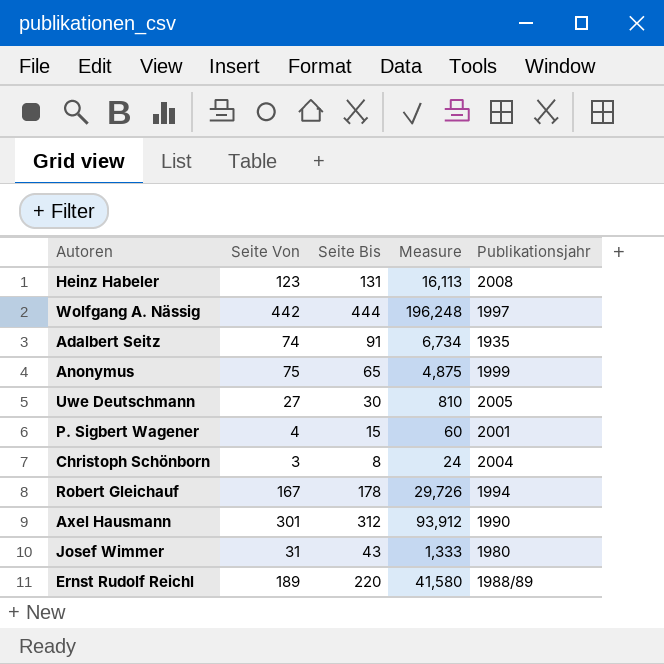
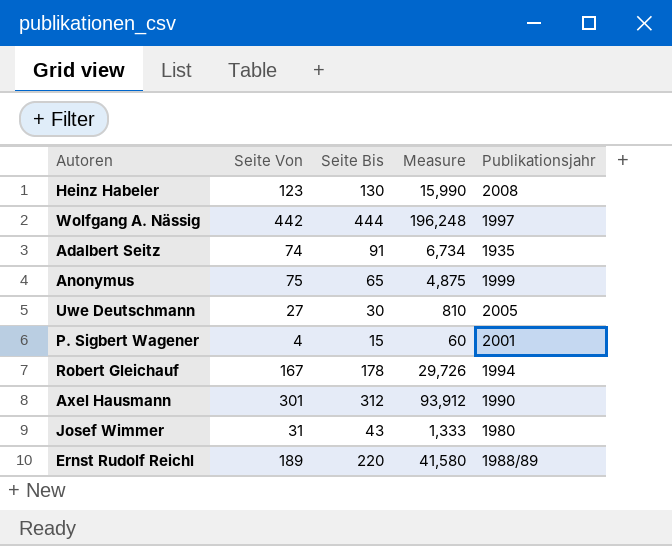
row Christoph Schönborn: 3 | 8 | 24 | 2004 -> none
Heinz Habeler | Seite Bis: 131 -> 130
Heinz Habeler | Measure: 16,113 -> 15,990

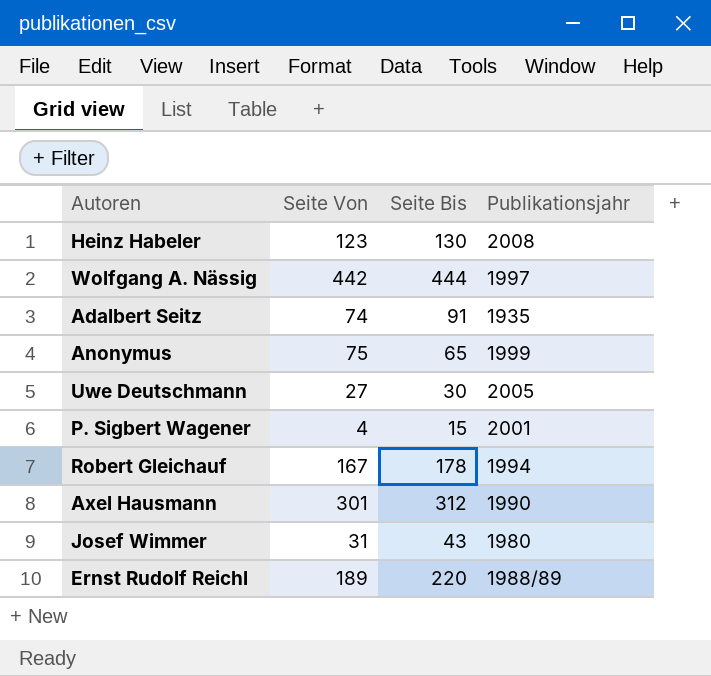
column Measure | formula: [Seite Von] * [Seite Bis] -> none

